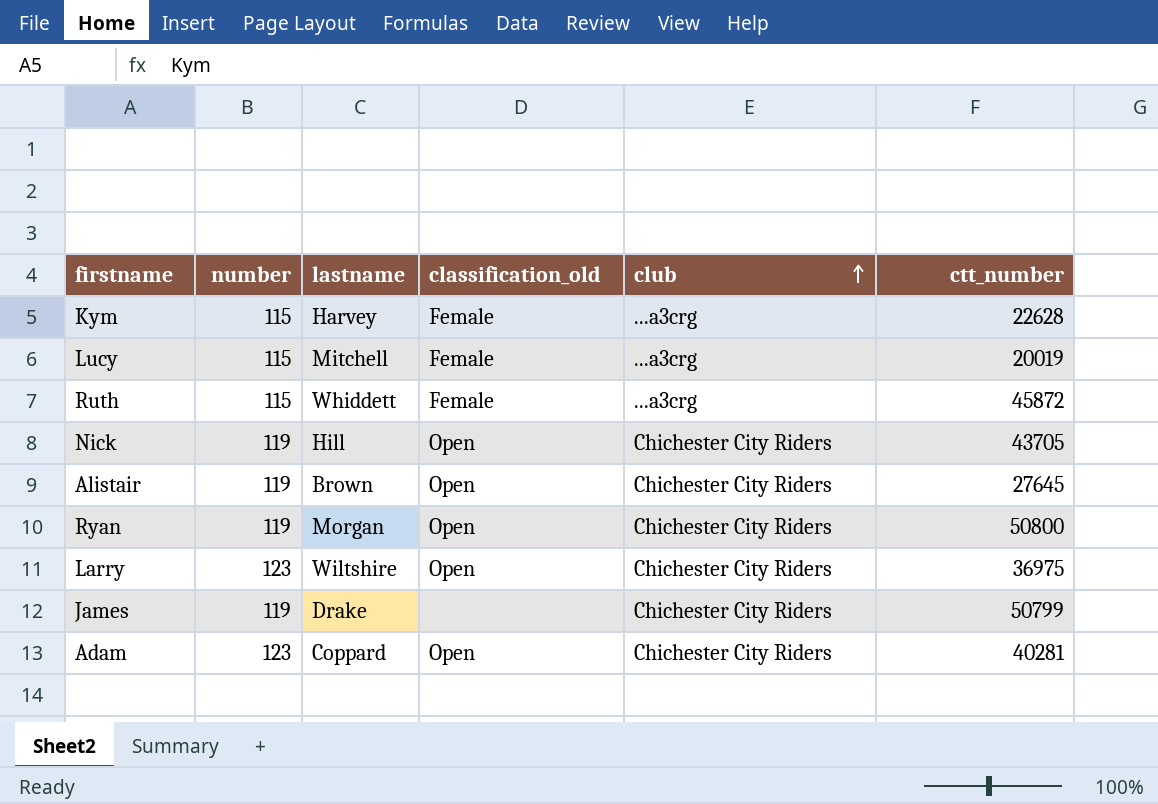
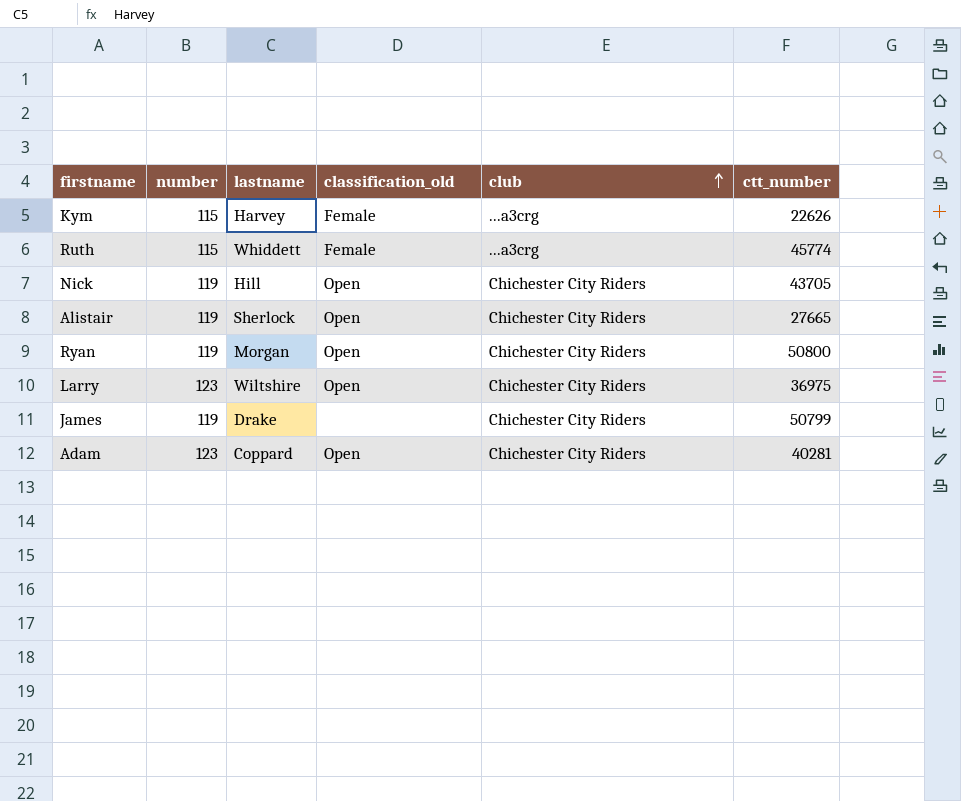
row Lucy: 115 | Mitchell | Female | ...a3crg | 20019 -> none
Kym | ctt_number: 22628 -> 22626
Ruth | ctt_number: 45872 -> 45774
Alistair | lastname: Brown -> Sherlock
Alistair | ctt_number: 27645 -> 27665

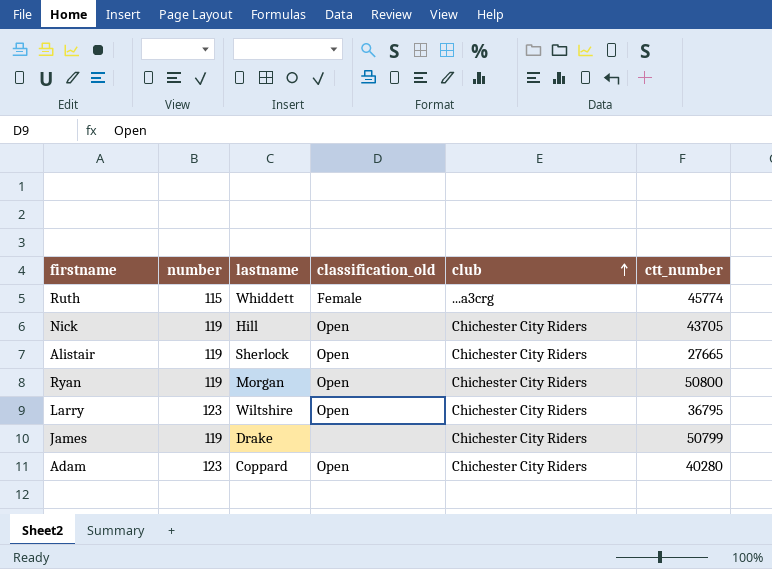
row Kym: 115 | Harvey | Female | ...a3crg | 22626 -> none
Larry | ctt_number: 36975 -> 36795
Adam | ctt_number: 40281 -> 40280

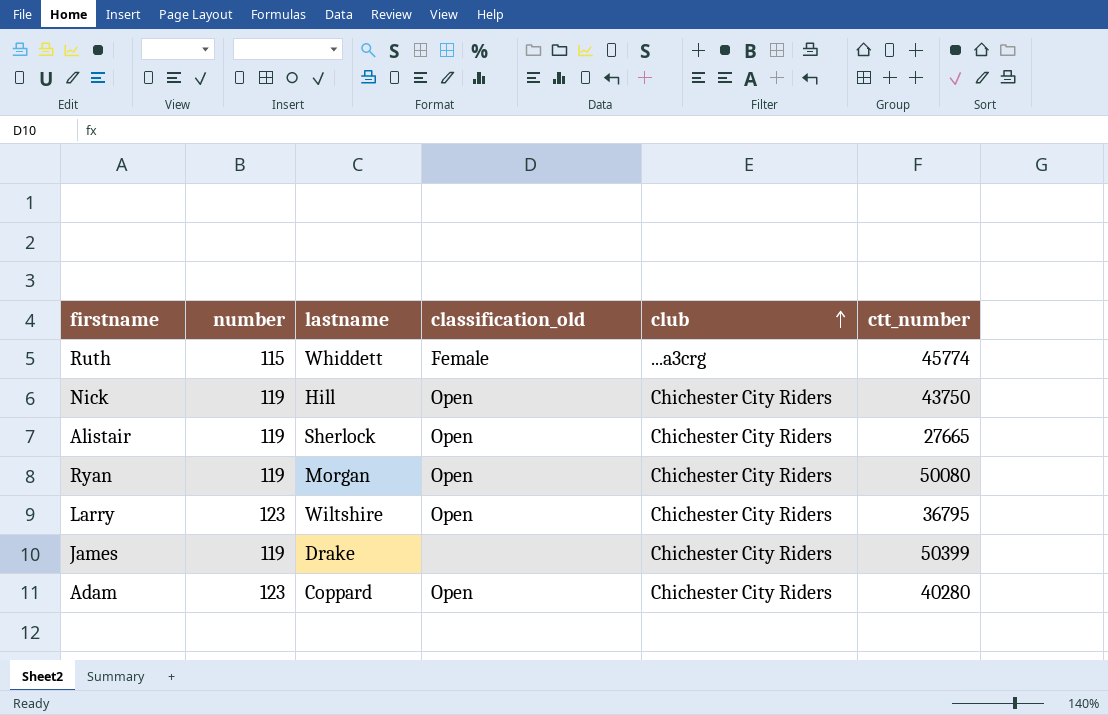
Nick | ctt_number: 43705 -> 43750
Ryan | ctt_number: 50800 -> 50080
James | ctt_number: 50799 -> 50399

